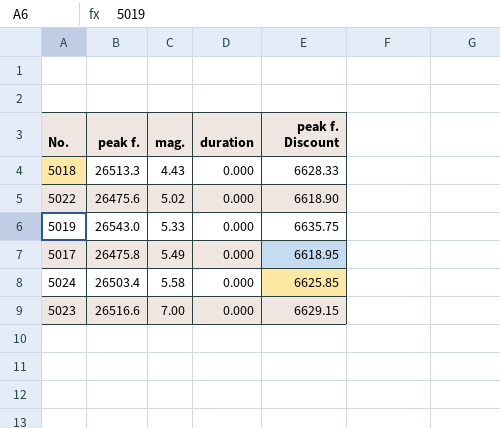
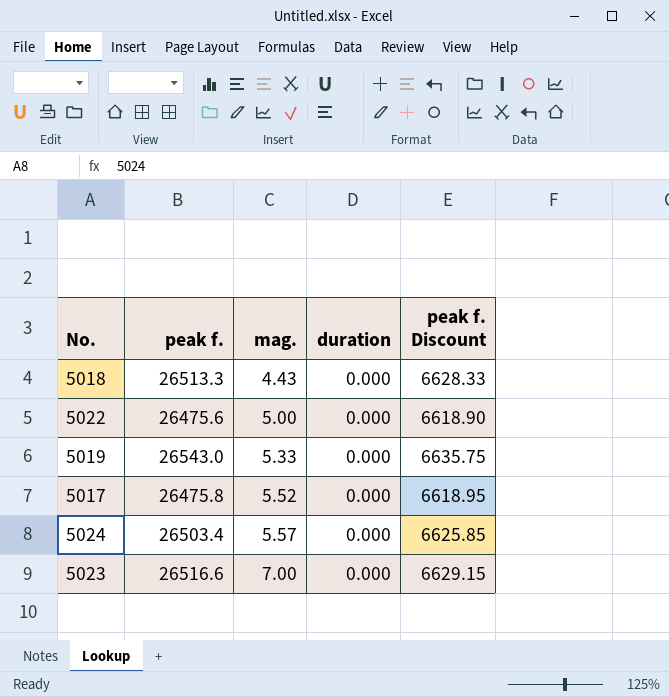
5022 | mag.: 5.02 -> 5.00
5017 | mag.: 5.49 -> 5.52
5024 | mag.: 5.58 -> 5.57

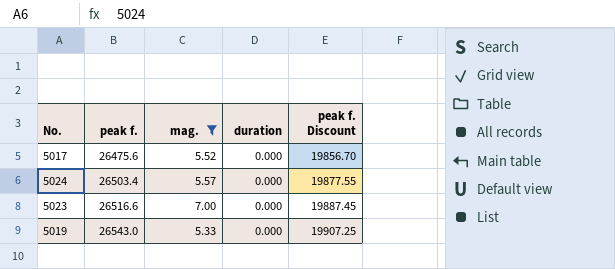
filter: none -> mag. >= 5.33
row order: mag. ascending -> peak f. ascending
column peak f. Discount | formula: [peak f.] * 0.25 -> [peak f.] * 0.75
5017 | peak f.: 26475.8 -> 26475.6

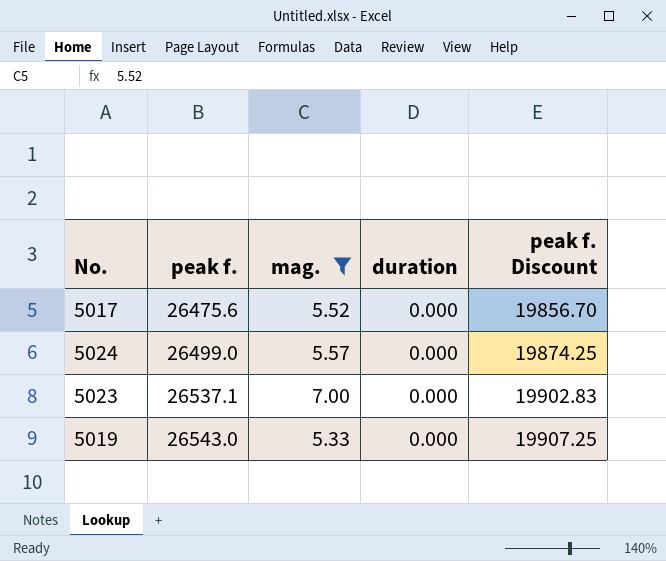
5024 | peak f.: 26503.4 -> 26499.0
5024 | peak f. Discount: 19877.55 -> 19874.25
5023 | peak f.: 26516.6 -> 26537.1
5023 | peak f. Discount: 19887.45 -> 19902.83

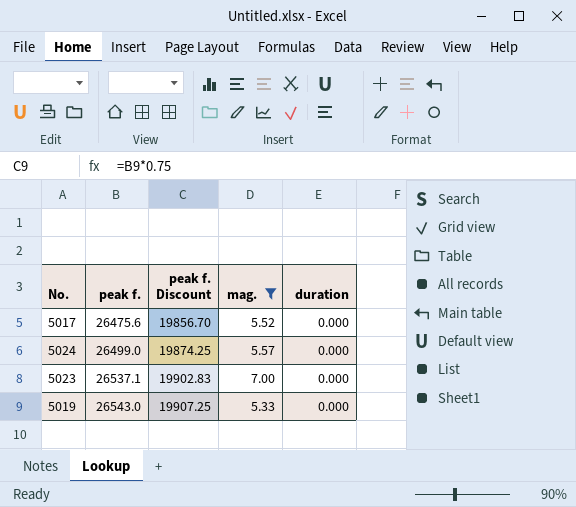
column peak f. Discount | position: 5 -> 3

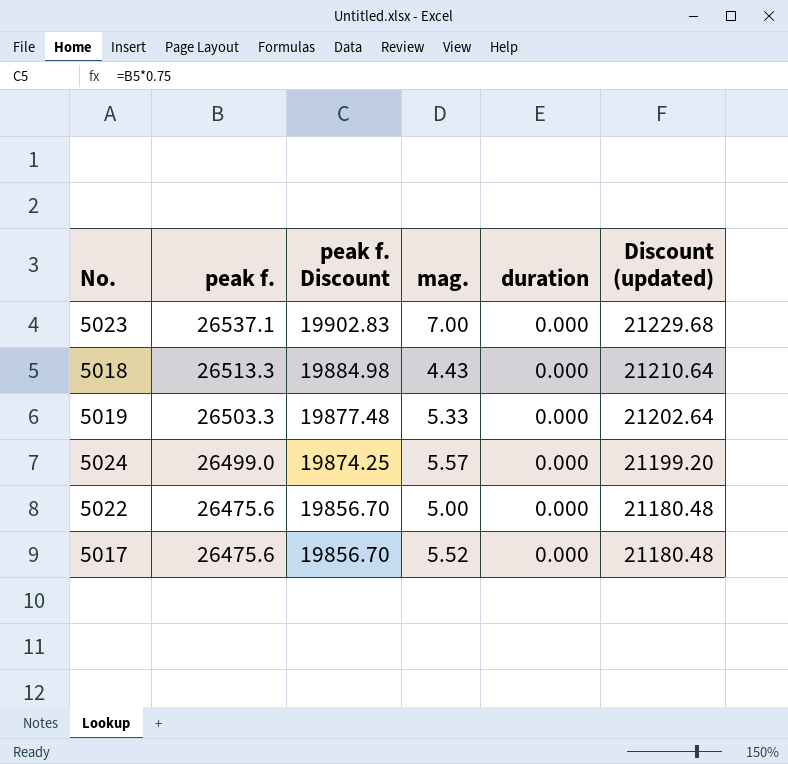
filter: mag. >= 5.33 -> none
row order: peak f. ascending -> peak f. descending
column Discount (updated) | formula: none -> [peak f.] * 0.8
5019 | peak f.: 26543.0 -> 26503.3
5019 | peak f. Discount: 19907.25 -> 19877.48

